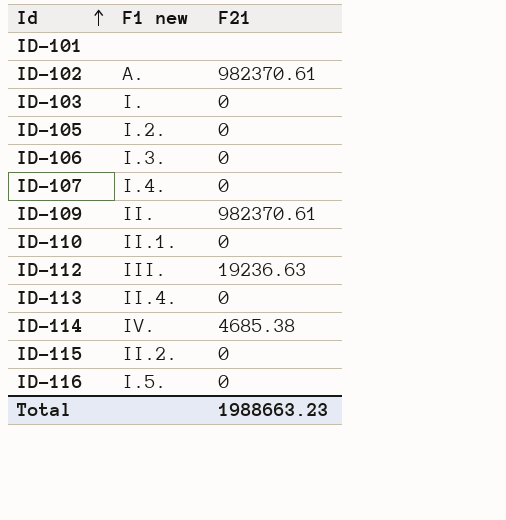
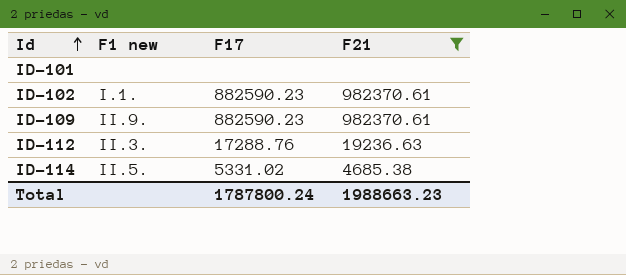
filter: none -> F21 != 0
column F17 | position: none -> 3
ID-102 | F1 new: A. -> I.1.
ID-109 | F1 new: II. -> II.9.
ID-112 | F1 new: III. -> II.3.
ID-114 | F1 new: IV. -> II.5.

